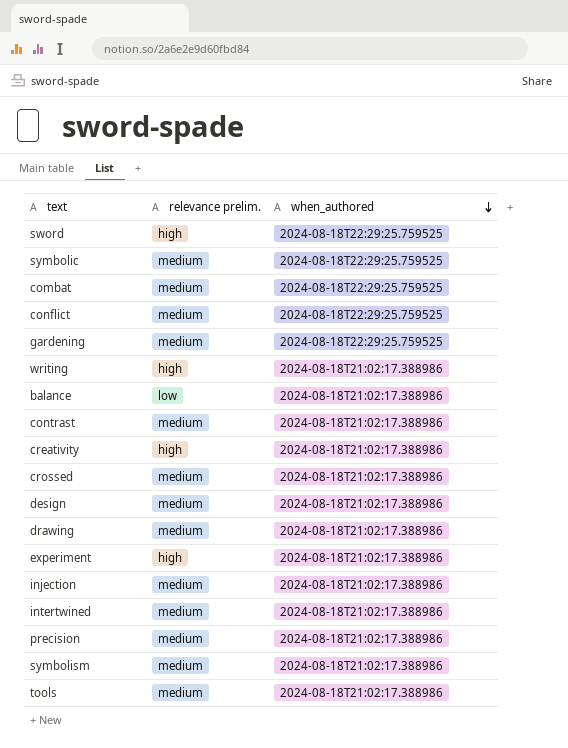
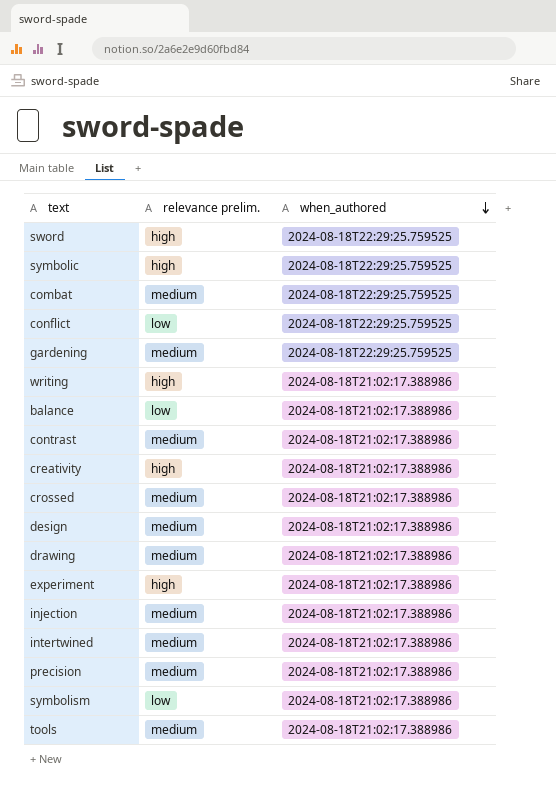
symbolic | relevance prelim.: medium -> high
conflict | relevance prelim.: medium -> low
symbolism | relevance prelim.: medium -> low

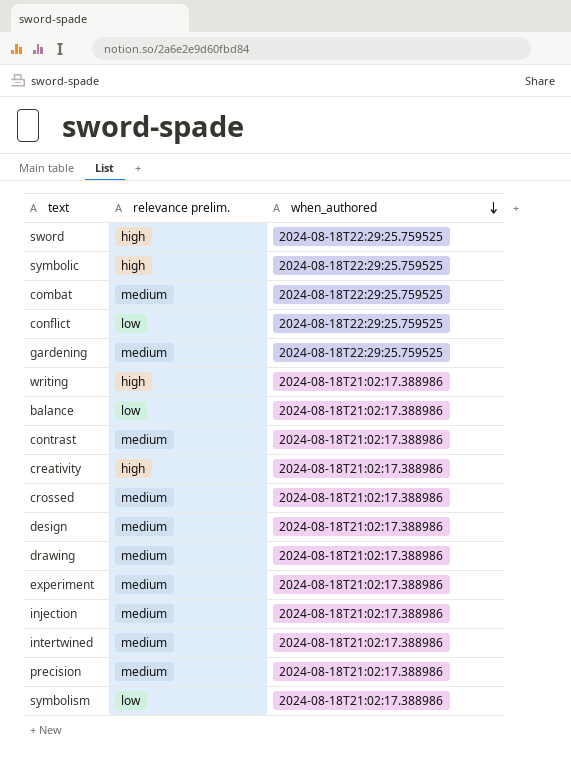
row tools: medium | 2024-08-18T21:02:17.388986 -> none
experiment | relevance prelim.: high -> medium

